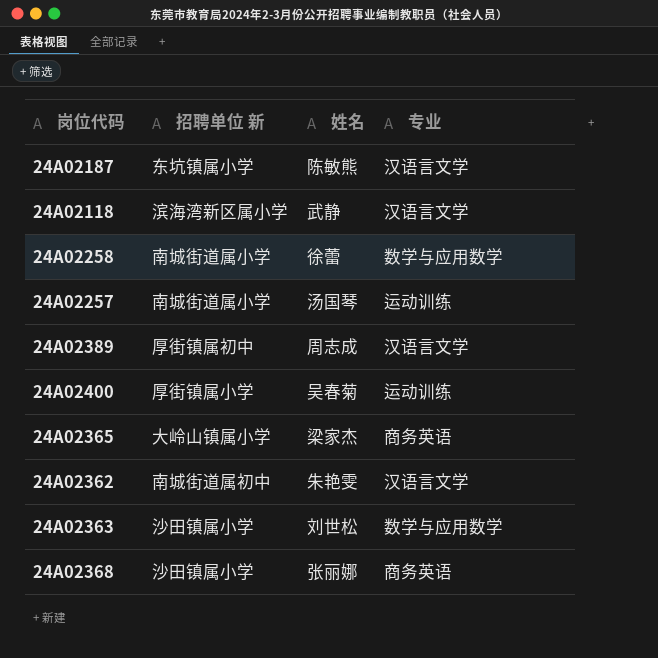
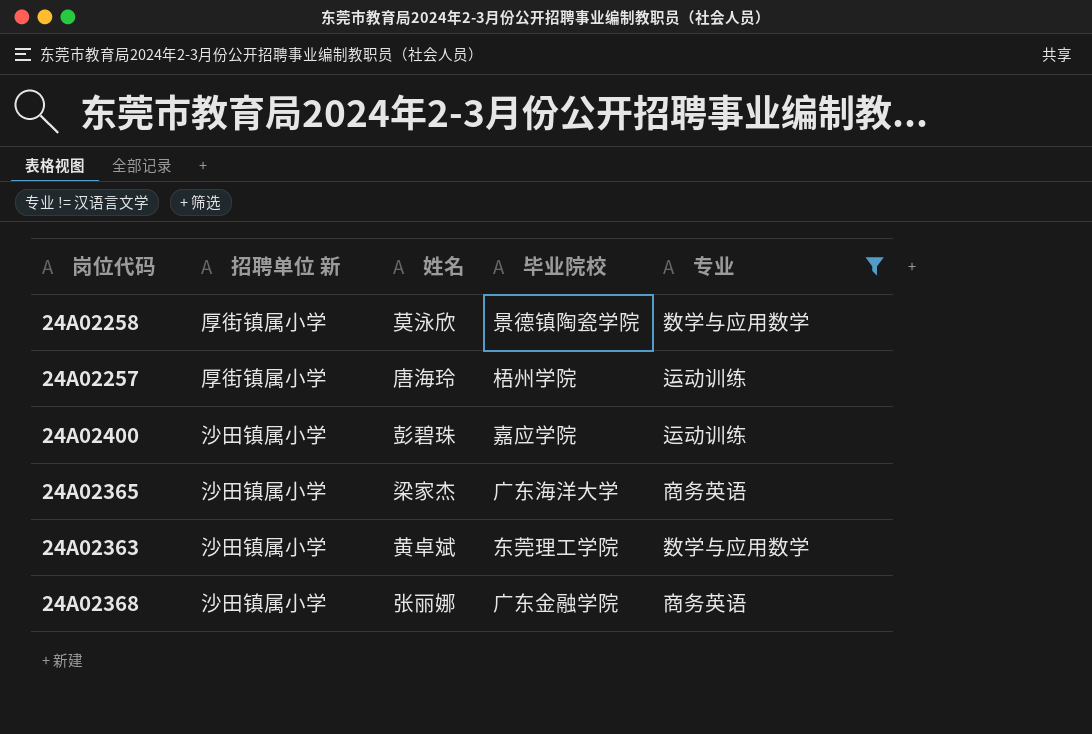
filter: none -> 专业 != 汉语言文学
column 毕业院校 | position: none -> 4
24A02258 | 招聘单位 新: 南城街道属小学 -> 厚街镇属小学
24A02258 | 姓名: 徐蕾 -> 莫泳欣
24A02257 | 招聘单位 新: 南城街道属小学 -> 厚街镇属小学
24A02257 | 姓名: 汤国琴 -> 唐海玲
24A02400 | 招聘单位 新: 厚街镇属小学 -> 沙田镇属小学
24A02400 | 姓名: 吴春菊 -> 彭碧珠
24A02365 | 招聘单位 新: 大岭山镇属小学 -> 沙田镇属小学
24A02363 | 姓名: 刘世松 -> 黄卓斌

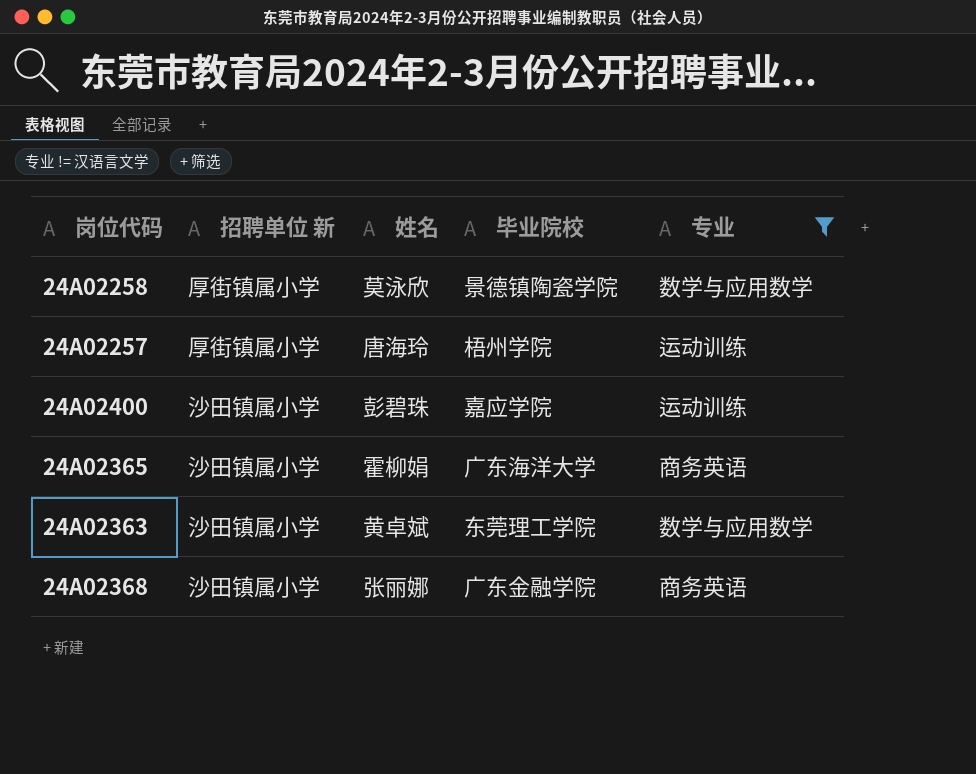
24A02365 | 姓名: 梁家杰 -> 霍柳娟

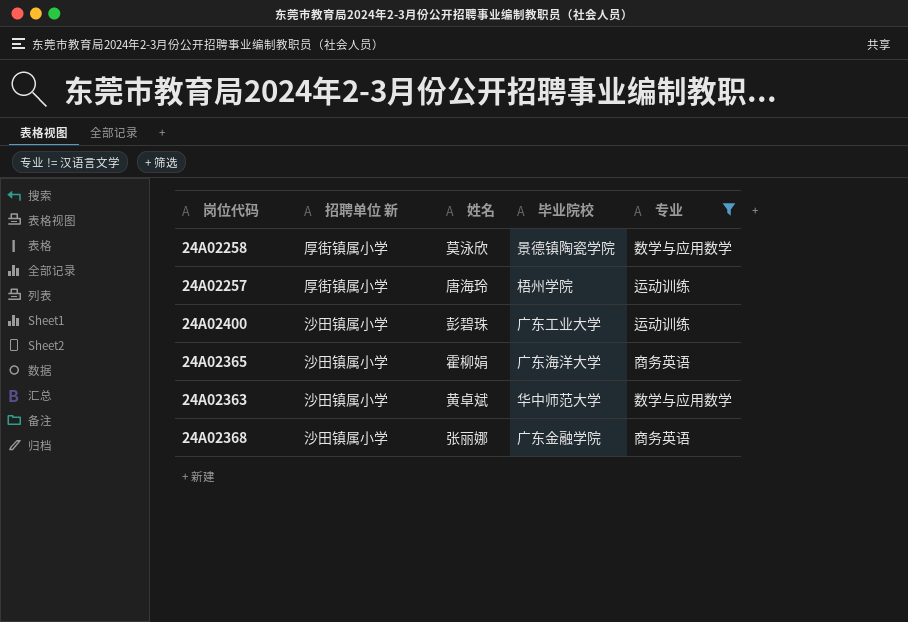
24A02400 | 毕业院校: 嘉应学院 -> 广东工业大学
24A02363 | 毕业院校: 东莞理工学院 -> 华中师范大学

